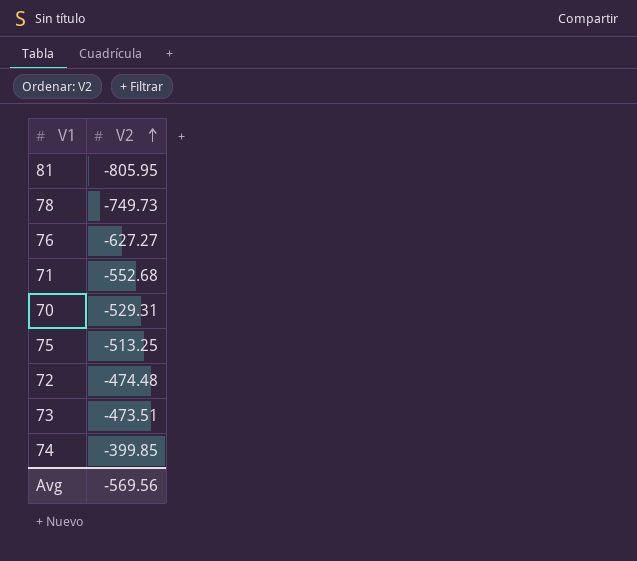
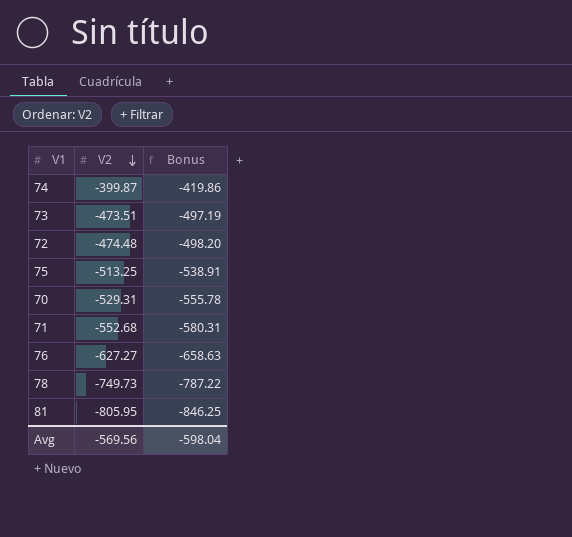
row order: V2 ascending -> V2 descending
column Bonus | formula: none -> [V2] * 1.05
74 | V2: -399.85 -> -399.87

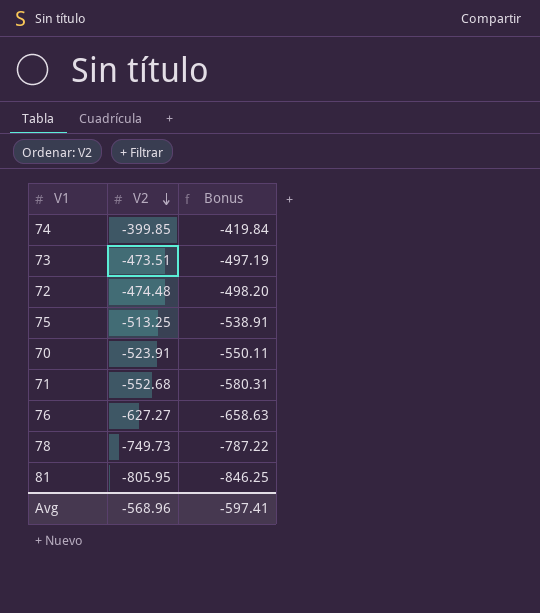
74 | V2: -399.87 -> -399.85
74 | Bonus: -419.86 -> -419.84
70 | V2: -529.31 -> -523.91
70 | Bonus: -555.78 -> -550.11
Avg | V2: -569.56 -> -568.96
Avg | Bonus: -598.04 -> -597.41

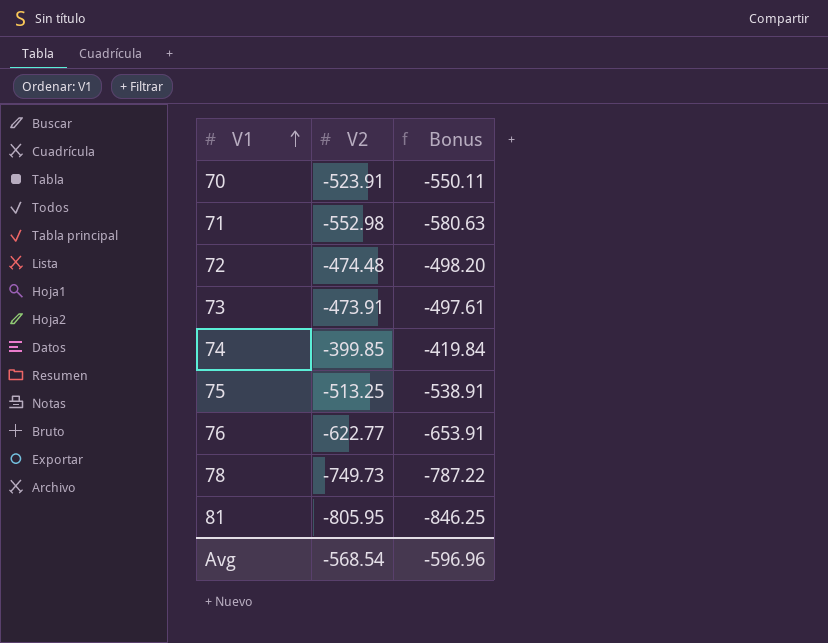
row order: V2 descending -> V1 ascending
71 | V2: -552.68 -> -552.98
71 | Bonus: -580.31 -> -580.63
73 | V2: -473.51 -> -473.91
73 | Bonus: -497.19 -> -497.61
76 | V2: -627.27 -> -622.77
76 | Bonus: -658.63 -> -653.91
Avg | V2: -568.96 -> -568.54
Avg | Bonus: -597.41 -> -596.96

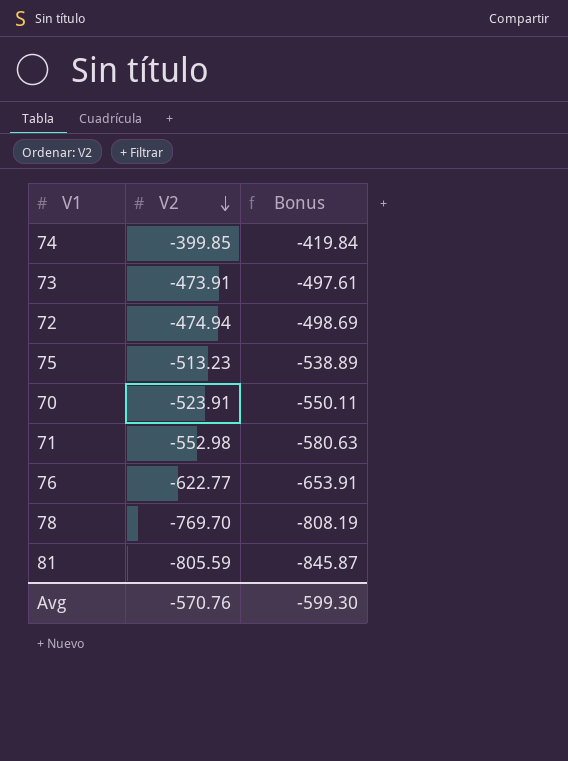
row order: V1 ascending -> V2 descending
72 | V2: -474.48 -> -474.94
72 | Bonus: -498.20 -> -498.69
75 | V2: -513.25 -> -513.23
75 | Bonus: -538.91 -> -538.89
78 | V2: -749.73 -> -769.70
78 | Bonus: -787.22 -> -808.19
81 | V2: -805.95 -> -805.59
81 | Bonus: -846.25 -> -845.87
Avg | V2: -568.54 -> -570.76
Avg | Bonus: -596.96 -> -599.30

